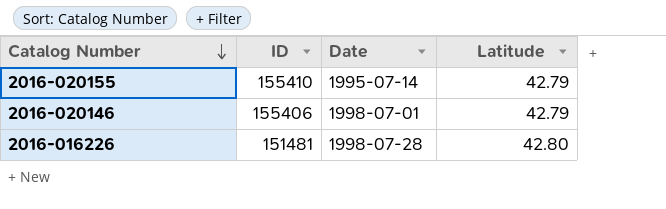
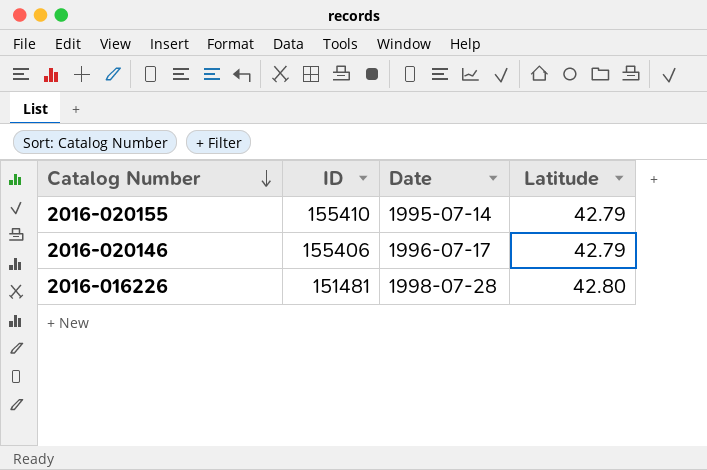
2016-020146 | Date: 1998-07-01 -> 1996-07-17

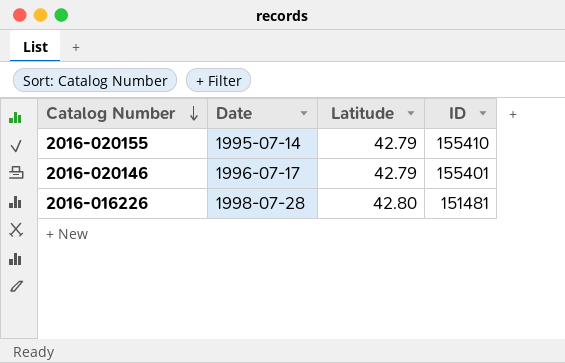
column ID | position: 2 -> 4
2016-020146 | ID: 155406 -> 155401

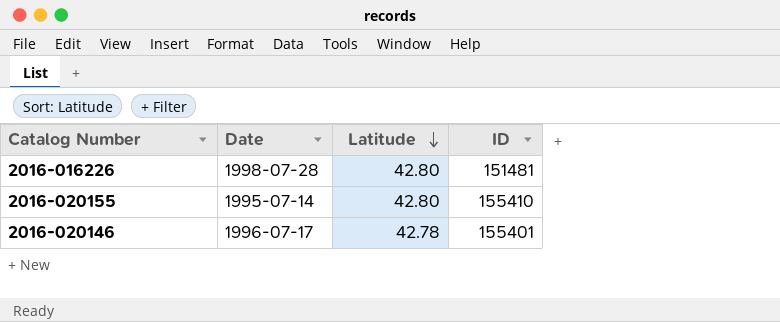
row order: Catalog Number descending -> Latitude descending
2016-020155 | Latitude: 42.79 -> 42.80
2016-020146 | Latitude: 42.79 -> 42.78

